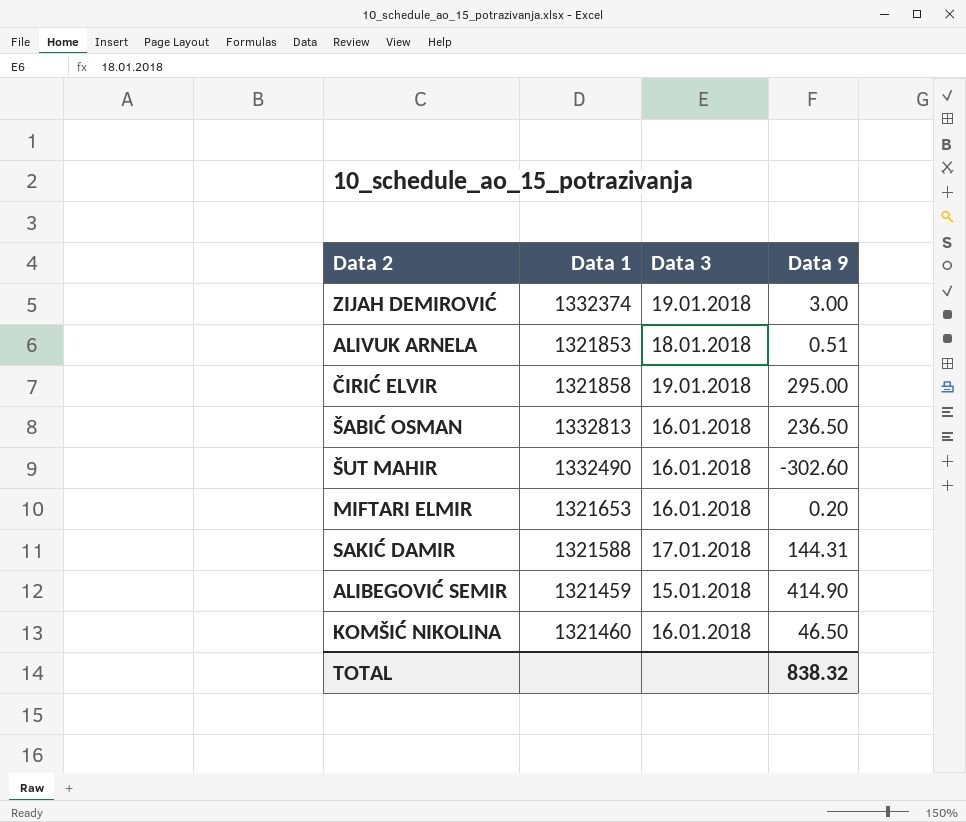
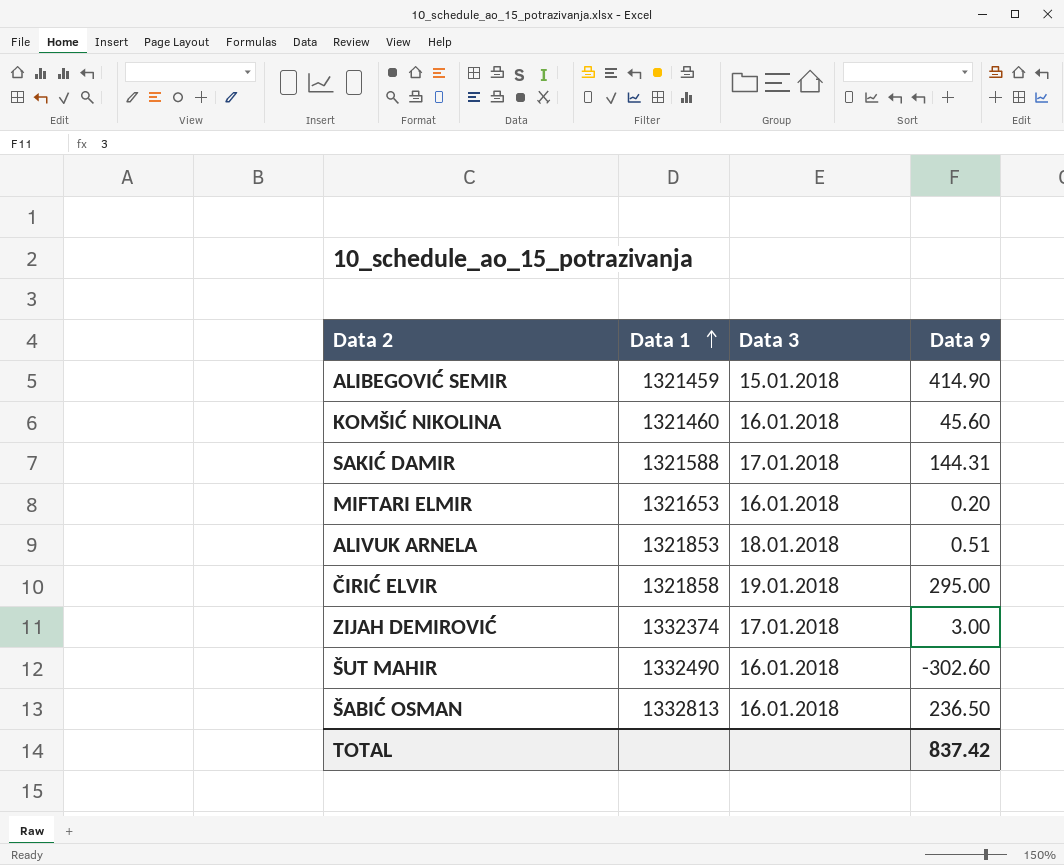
row order: none -> Data 1 ascending
KOMŠIĆ NIKOLINA | Data 9: 46.50 -> 45.60
ZIJAH DEMIROVIĆ | Data 3: 19.01.2018 -> 17.01.2018
TOTAL | Data 9: 838.32 -> 837.42

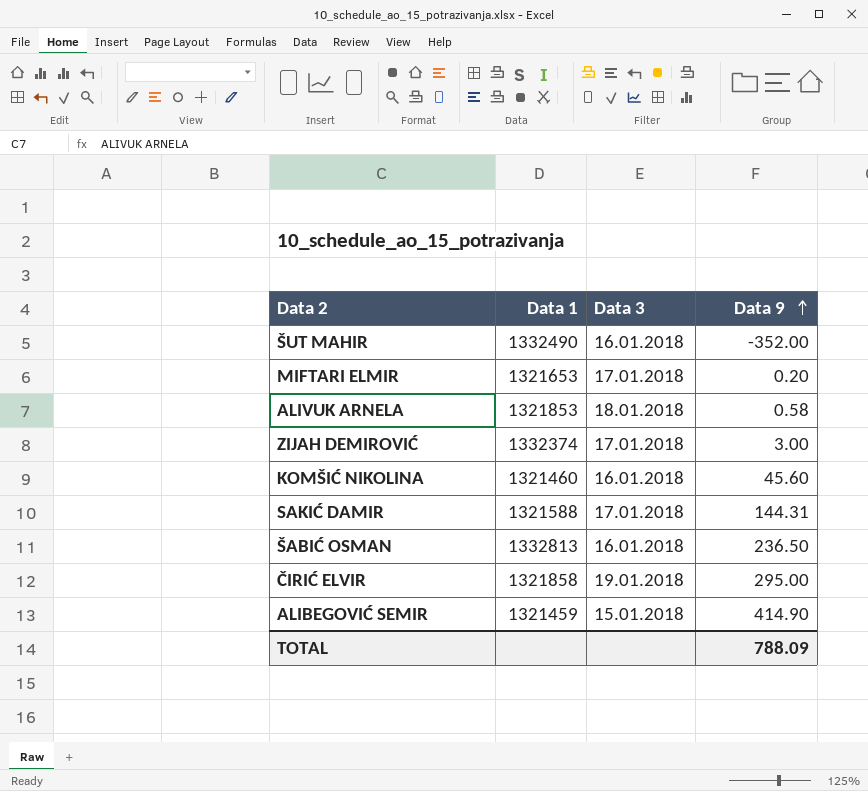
row order: Data 1 ascending -> Data 9 ascending
ŠUT MAHIR | Data 9: -302.60 -> -352.00
MIFTARI ELMIR | Data 3: 16.01.2018 -> 17.01.2018
ALIVUK ARNELA | Data 9: 0.51 -> 0.58
TOTAL | Data 9: 837.42 -> 788.09

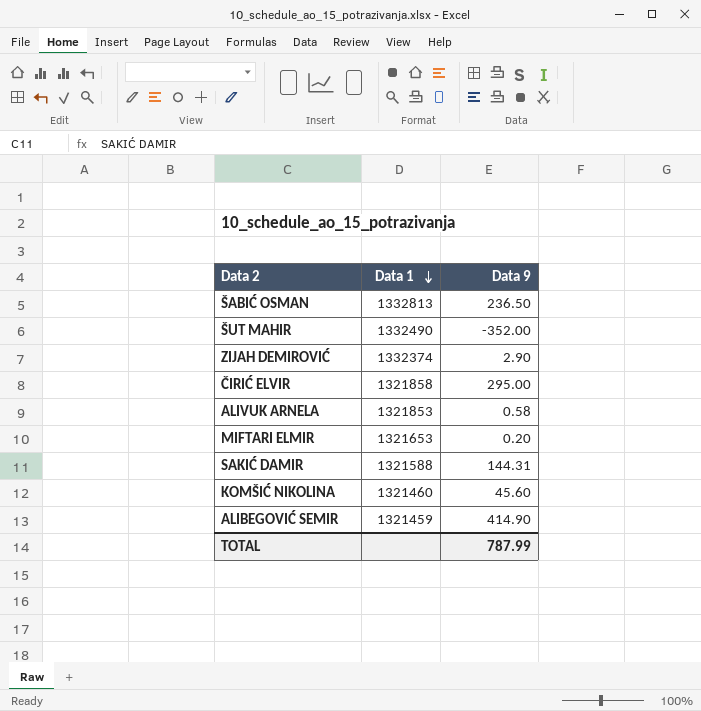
row order: Data 9 ascending -> Data 1 descending
column Data 3 | position: 3 -> none
ZIJAH DEMIROVIĆ | Data 9: 3.00 -> 2.90
TOTAL | Data 9: 788.09 -> 787.99

